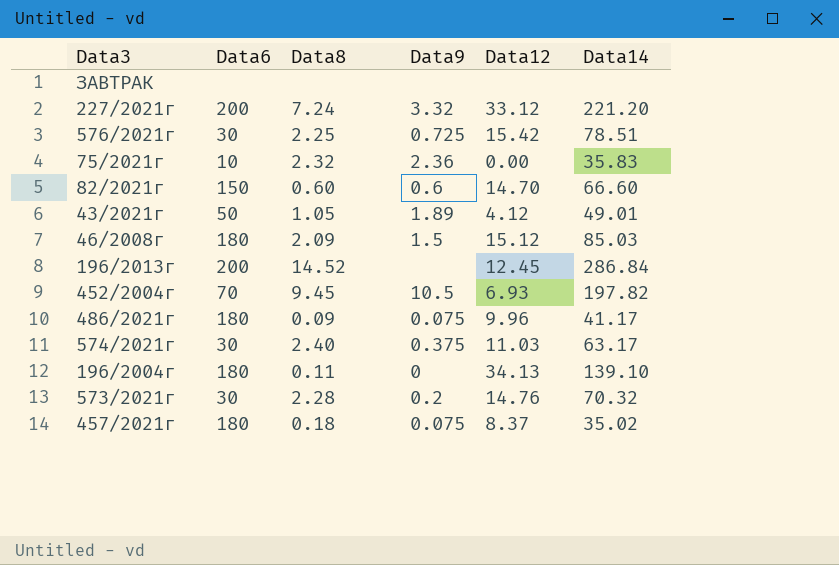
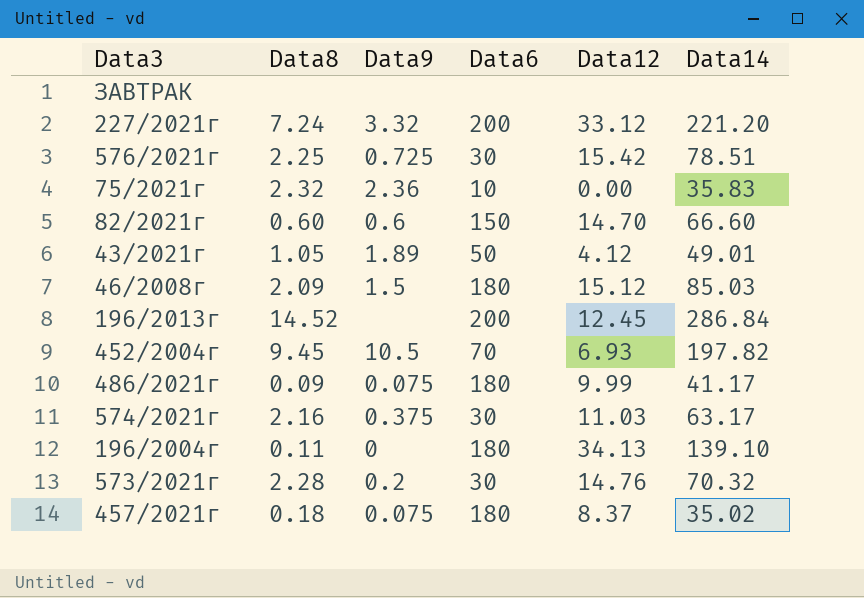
column Data6 | position: 2 -> 4
486/2021г | Data12: 9.96 -> 9.99
574/2021г | Data8: 2.40 -> 2.16

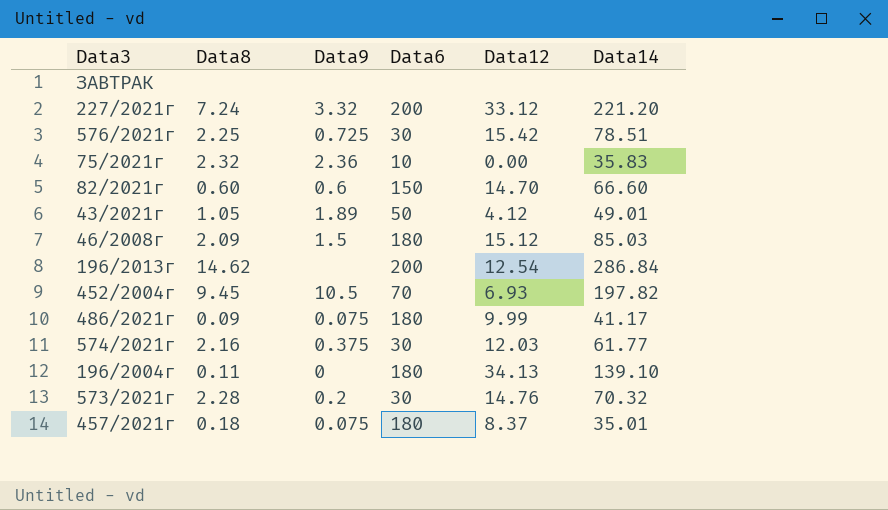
196/2013г | Data8: 14.52 -> 14.62
196/2013г | Data12: 12.45 -> 12.54
574/2021г | Data12: 11.03 -> 12.03
574/2021г | Data14: 63.17 -> 61.77
457/2021г | Data14: 35.02 -> 35.01

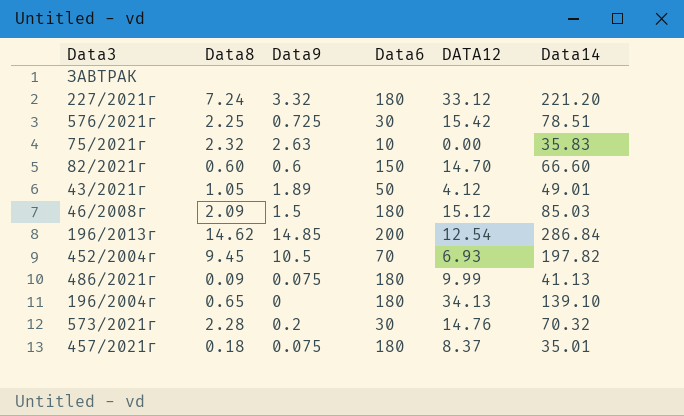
column name: Data12 -> DATA12
row 574/2021г: 2.16 | 0.375 | 30 | 12.03 | 61.77 -> none
227/2021г | Data6: 200 -> 180
75/2021г | Data9: 2.36 -> 2.63
196/2013г | Data9: none -> 14.85
486/2021г | Data14: 41.17 -> 41.13
196/2004г | Data8: 0.11 -> 0.65

